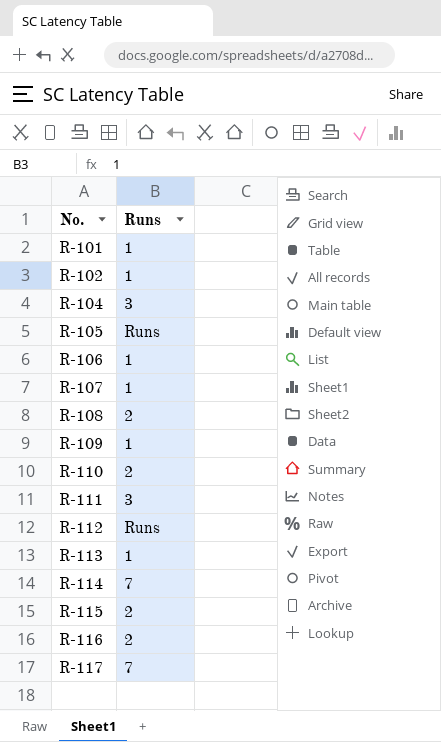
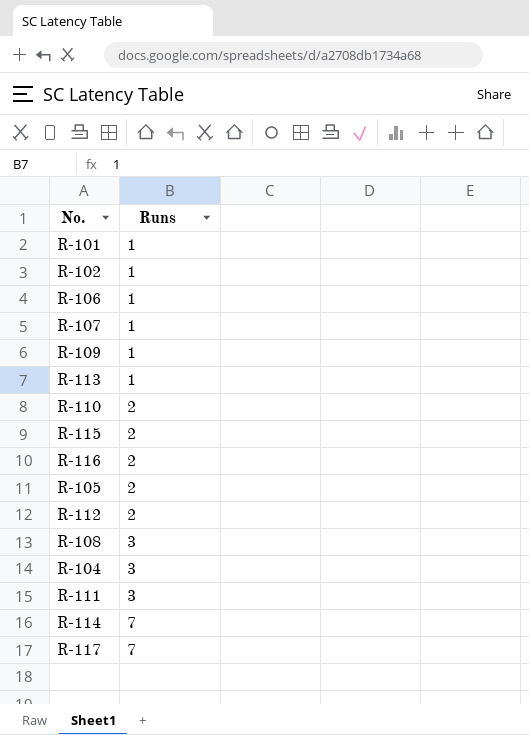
row order: No. ascending -> Runs ascending
R-105 | Runs: Runs -> 2
R-112 | Runs: Runs -> 2
R-108 | Runs: 2 -> 3

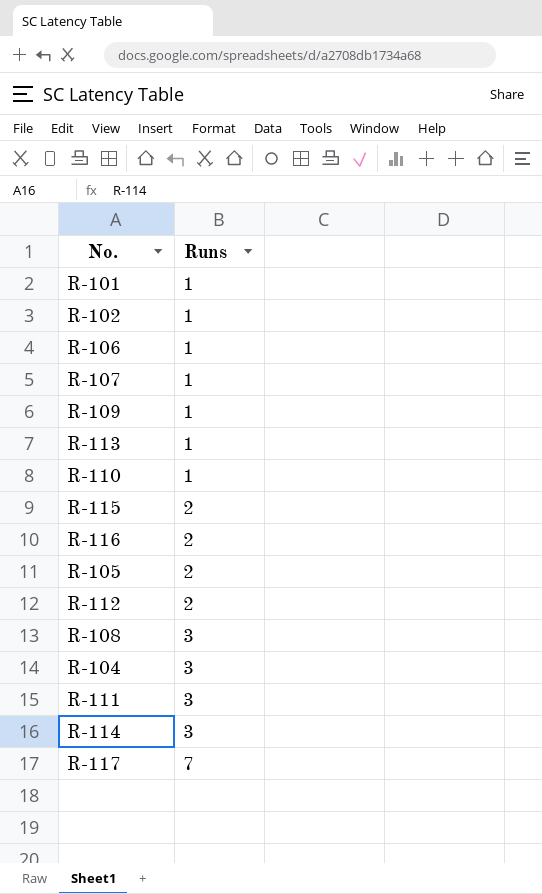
R-110 | Runs: 2 -> 1
R-114 | Runs: 7 -> 3

